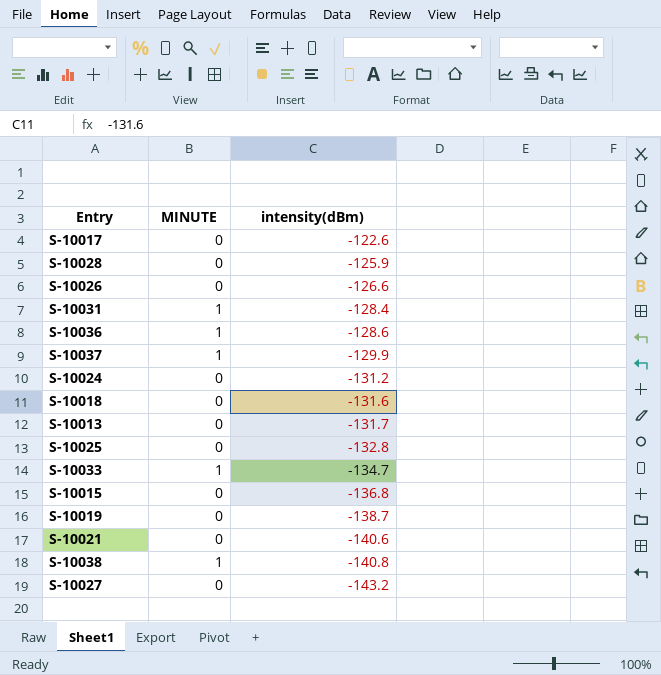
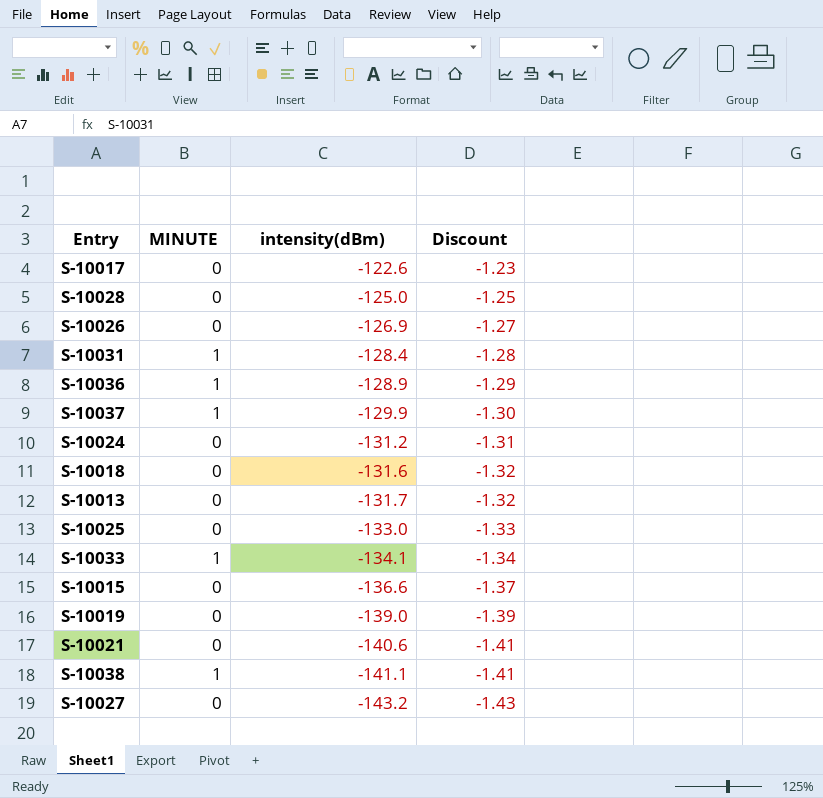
column Discount | formula: none -> [intensity(dBm)] * 0.01
S-10028 | intensity(dBm): -125.9 -> -125.0
S-10026 | intensity(dBm): -126.6 -> -126.9
S-10036 | intensity(dBm): -128.6 -> -128.9
S-10025 | intensity(dBm): -132.8 -> -133.0
S-10033 | intensity(dBm): -134.7 -> -134.1
S-10015 | intensity(dBm): -136.8 -> -136.6
S-10019 | intensity(dBm): -138.7 -> -139.0
S-10038 | intensity(dBm): -140.8 -> -141.1

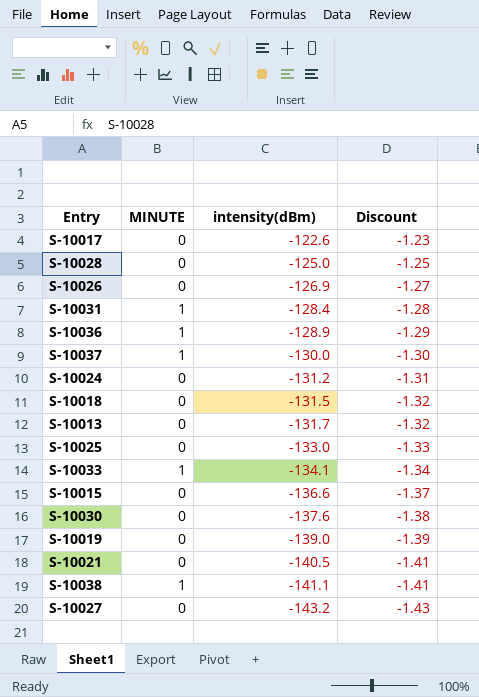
S-10037 | intensity(dBm): -129.9 -> -130.0
S-10018 | intensity(dBm): -131.6 -> -131.5
row S-10030: none -> 0 | -137.6 | -1.38
S-10021 | intensity(dBm): -140.6 -> -140.5

